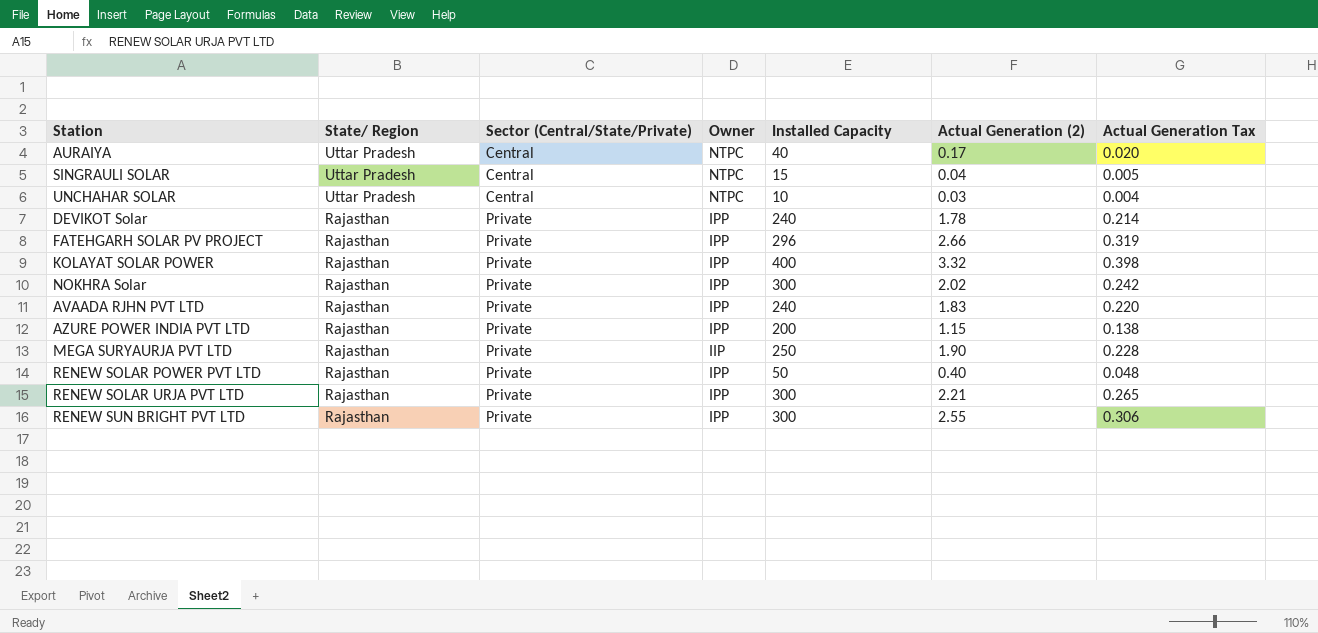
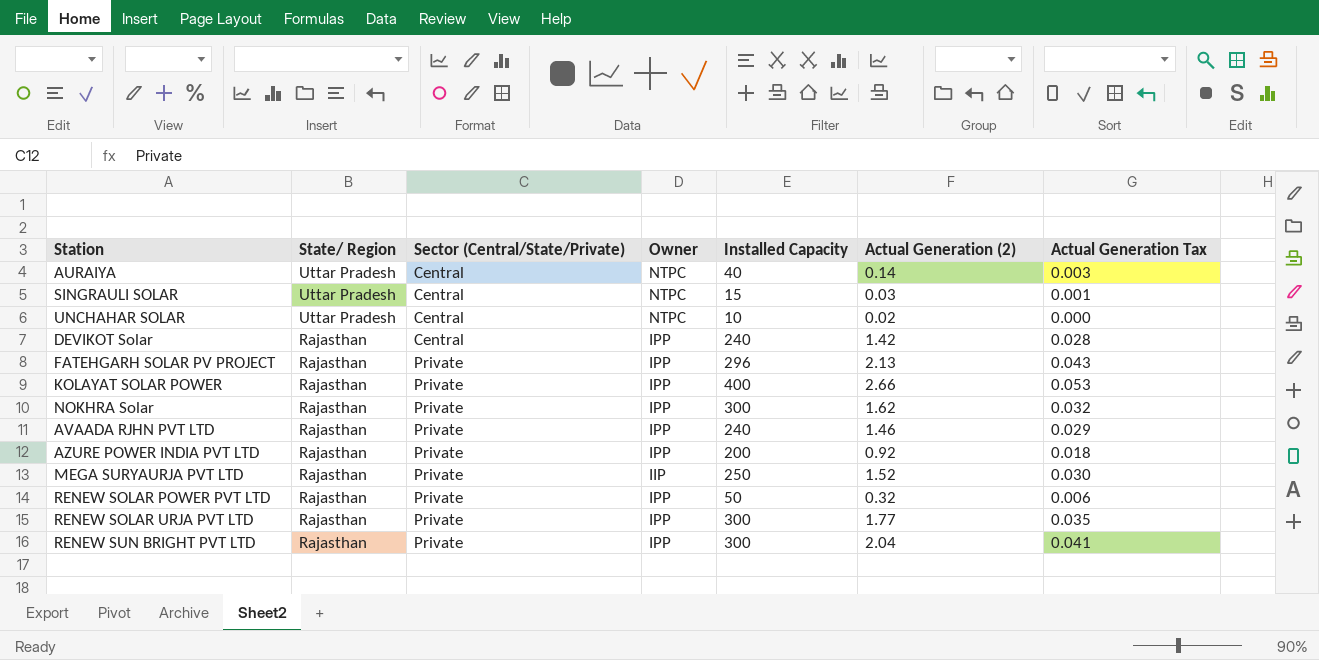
column Actual Generation Tax | formula: [Actual Generation (2)] * 0.12 -> [Actual Generation (2)] * 0.02
AURAIYA | Actual Generation (2): 0.17 -> 0.14
SINGRAULI SOLAR | Actual Generation (2): 0.04 -> 0.03
UNCHAHAR SOLAR | Actual Generation (2): 0.03 -> 0.02
DEVIKOT Solar | Sector (Central/State/Private): Private -> Central
DEVIKOT Solar | Actual Generation (2): 1.78 -> 1.42
FATEHGARH SOLAR PV PROJECT | Actual Generation (2): 2.66 -> 2.13
KOLAYAT SOLAR POWER | Actual Generation (2): 3.32 -> 2.66
NOKHRA Solar | Actual Generation (2): 2.02 -> 1.62
AVAADA RJHN PVT LTD | Actual Generation (2): 1.83 -> 1.46
AZURE POWER INDIA PVT LTD | Actual Generation (2): 1.15 -> 0.92
MEGA SURYAURJA PVT LTD | Actual Generation (2): 1.90 -> 1.52
RENEW SOLAR POWER PVT LTD | Actual Generation (2): 0.40 -> 0.32
RENEW SOLAR URJA PVT LTD | Actual Generation (2): 2.21 -> 1.77
RENEW SUN BRIGHT PVT LTD | Actual Generation (2): 2.55 -> 2.04

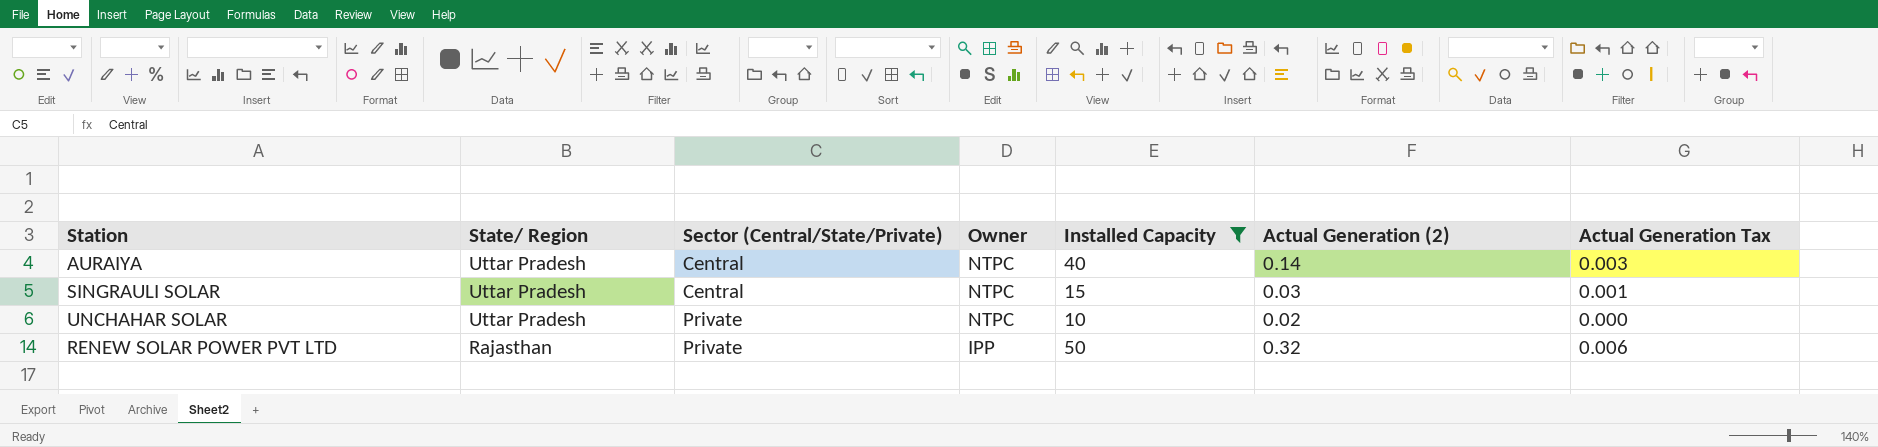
filter: none -> Installed Capacity <= 50
UNCHAHAR SOLAR | Sector (Central/State/Private): Central -> Private

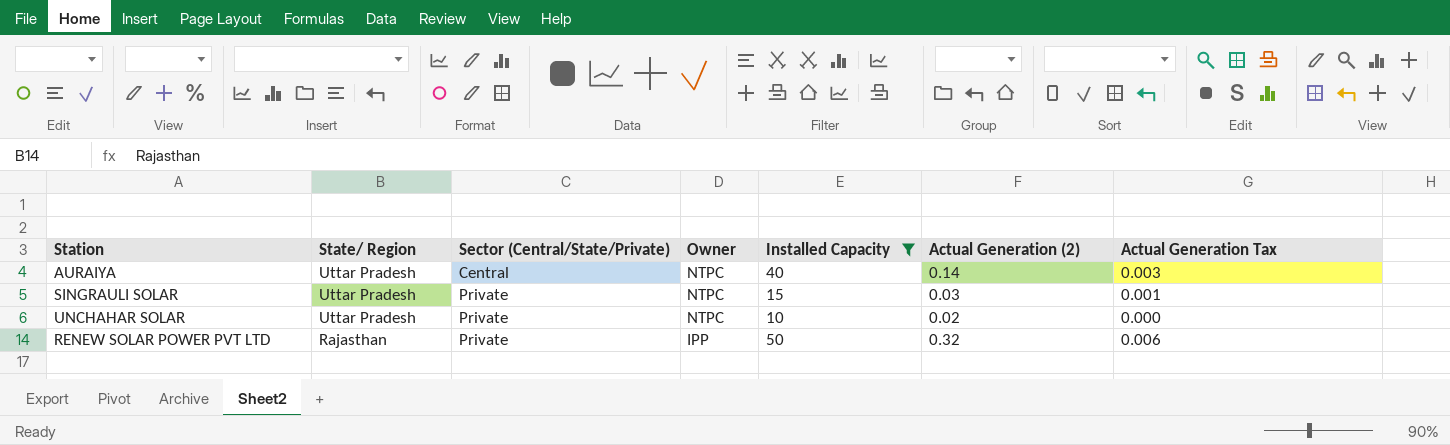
SINGRAULI SOLAR | Sector (Central/State/Private): Central -> Private

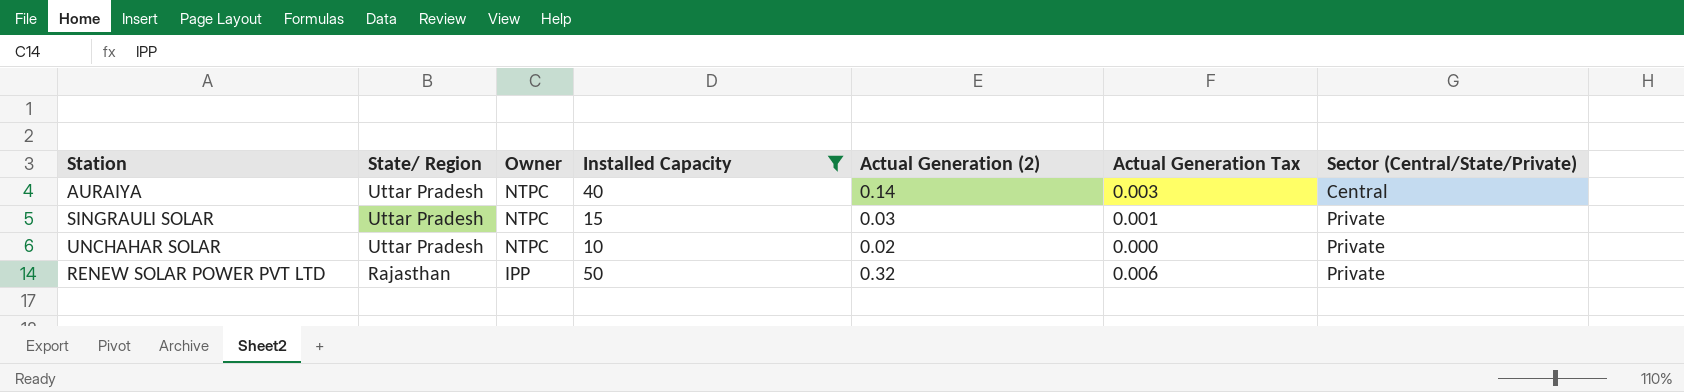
column Sector (Central/State/Private) | position: 3 -> 7

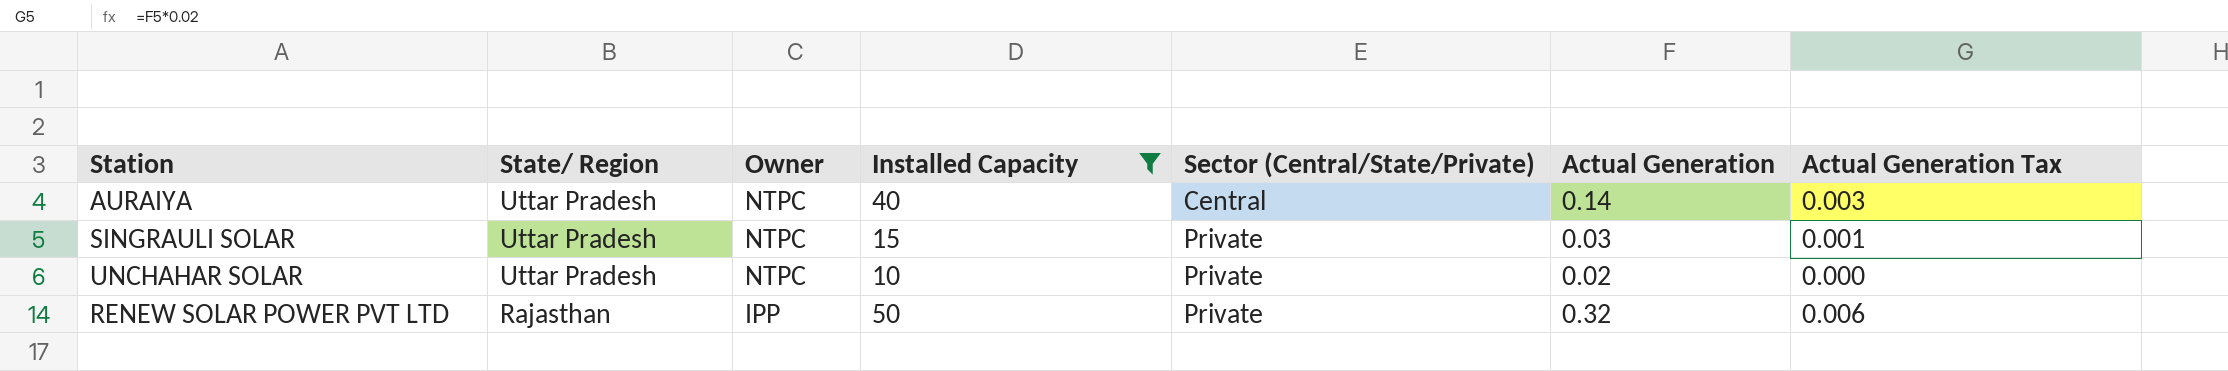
column Sector (Central/State/Private) | position: 7 -> 5
column name: Actual Generation (2) -> Actual Generation

